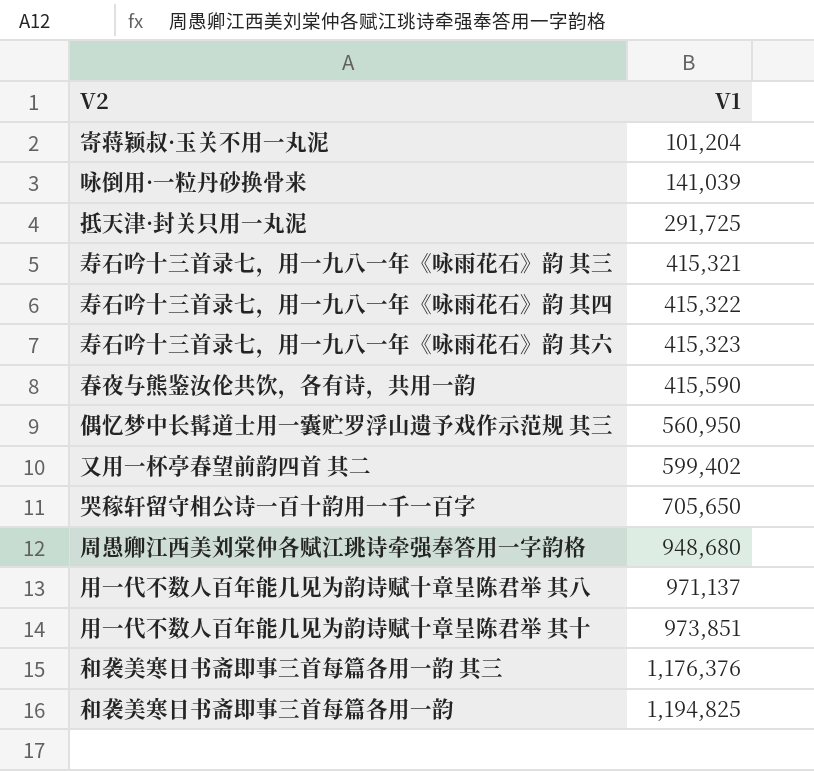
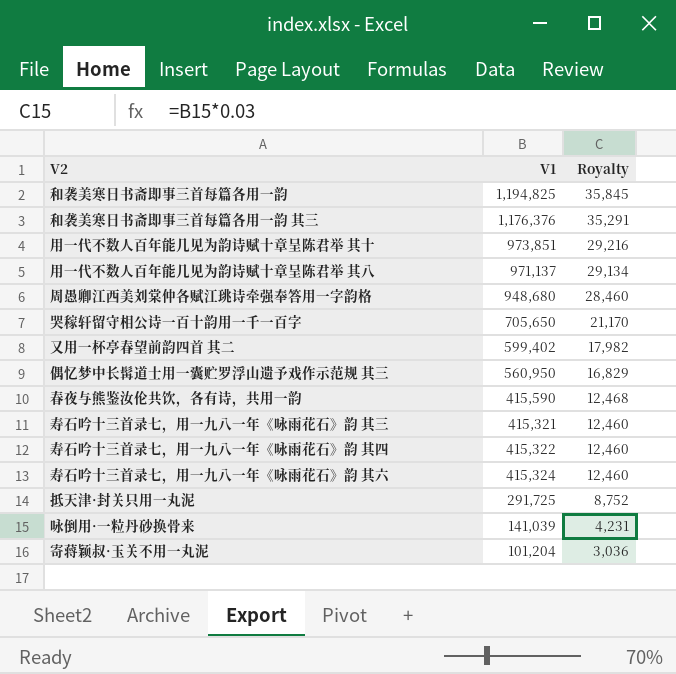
row order: V1 ascending -> Royalty descending
column Royalty | formula: none -> [V1] * 0.03
寿石吟十三首录七，用一九八一年《咏雨花石》韵 其六 | V1: 415,323 -> 415,324

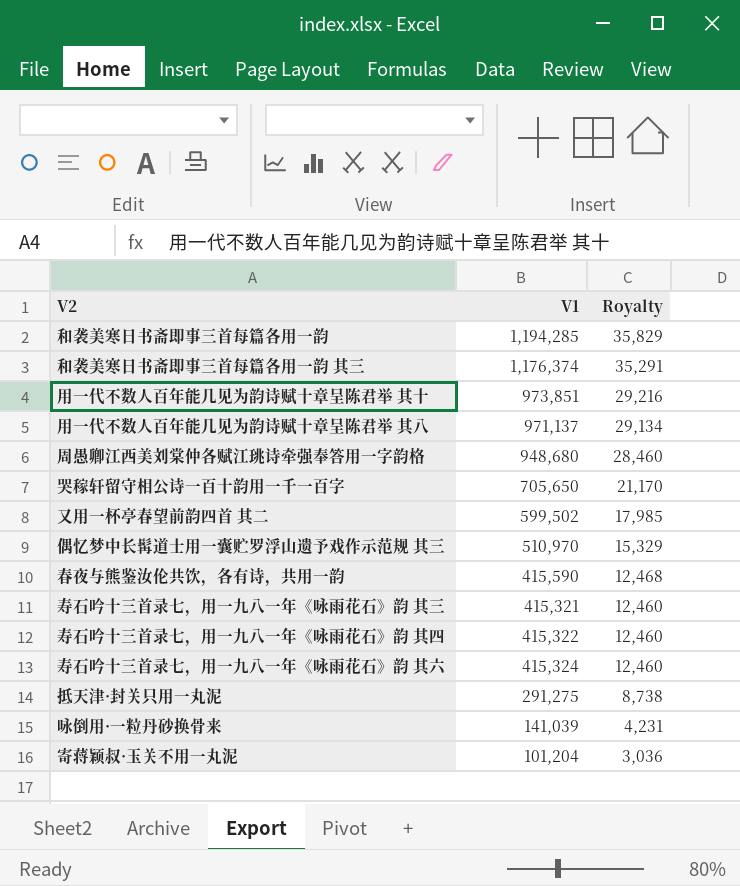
和袭美寒日书斋即事三首每篇各用一韵 | V1: 1,194,825 -> 1,194,285
和袭美寒日书斋即事三首每篇各用一韵 | Royalty: 35,845 -> 35,829
和袭美寒日书斋即事三首每篇各用一韵 其三 | V1: 1,176,376 -> 1,176,374
又用一杯亭春望前韵四首 其二 | V1: 599,402 -> 599,502
又用一杯亭春望前韵四首 其二 | Royalty: 17,982 -> 17,985
偶忆梦中长髯道士用一囊贮罗浮山遗予戏作示范规 其三 | V1: 560,950 -> 510,970
偶忆梦中长髯道士用一囊贮罗浮山遗予戏作示范规 其三 | Royalty: 16,829 -> 15,329
抵天津·封关只用一丸泥 | V1: 291,725 -> 291,275
抵天津·封关只用一丸泥 | Royalty: 8,752 -> 8,738

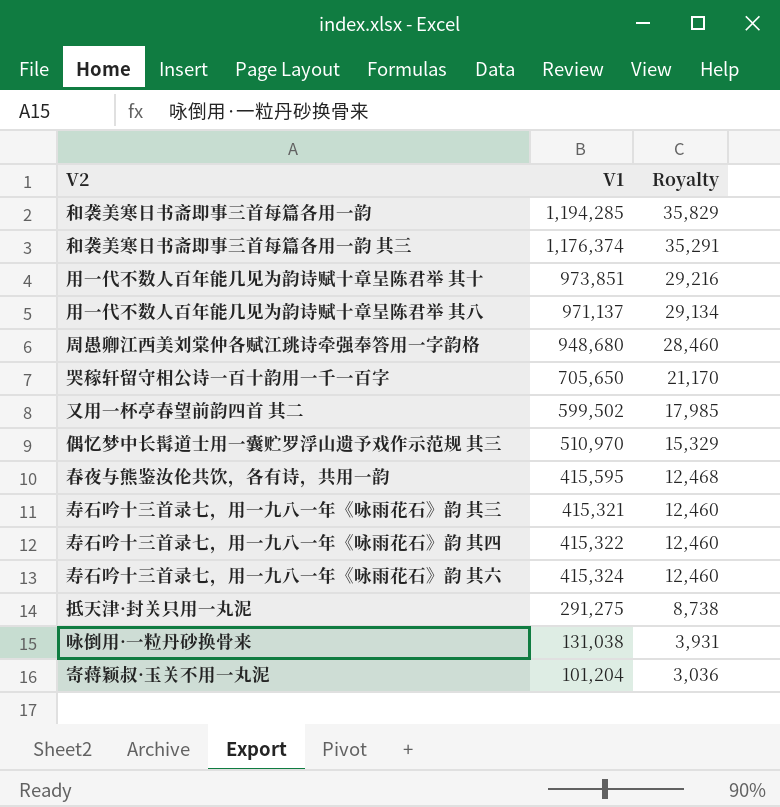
春夜与熊鉴汝伦共饮，各有诗，共用一韵 | V1: 415,590 -> 415,595
咏倒用·一粒丹砂换骨来 | V1: 141,039 -> 131,038
咏倒用·一粒丹砂换骨来 | Royalty: 4,231 -> 3,931

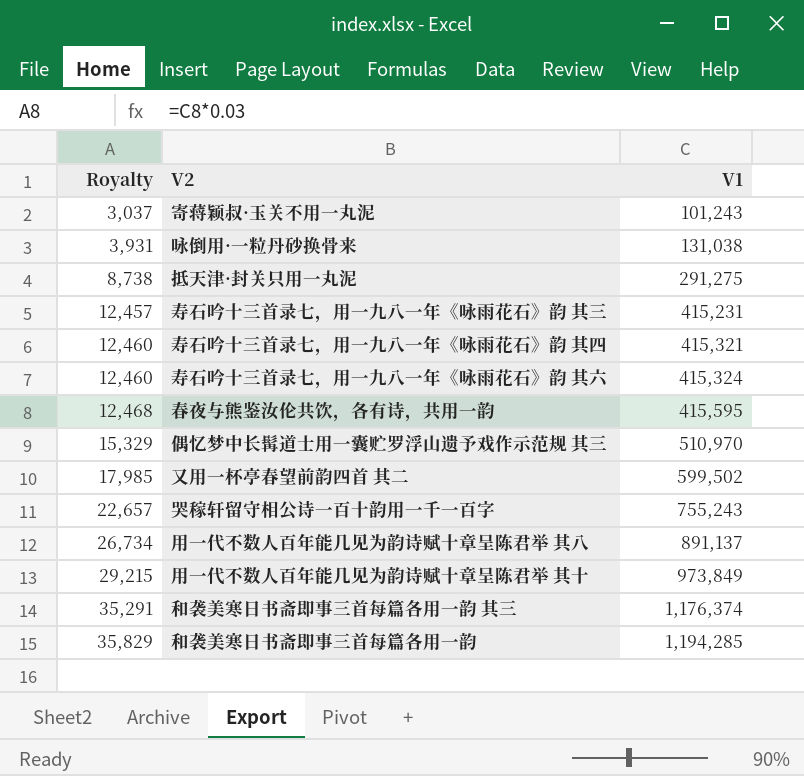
row order: Royalty descending -> Royalty ascending
column Royalty | position: 3 -> 1
row 周愚卿江西美刘棠仲各赋江珧诗牵强奉答用一字韵格: 948,680 | 28,460 -> none
寄蒋颖叔·玉关不用一丸泥 | Royalty: 3,036 -> 3,037
寄蒋颖叔·玉关不用一丸泥 | V1: 101,204 -> 101,243
寿石吟十三首录七，用一九八一年《咏雨花石》韵 其三 | Royalty: 12,460 -> 12,457
寿石吟十三首录七，用一九八一年《咏雨花石》韵 其三 | V1: 415,321 -> 415,231
寿石吟十三首录七，用一九八一年《咏雨花石》韵 其四 | V1: 415,322 -> 415,321
哭稼轩留守相公诗一百十韵用一千一百字 | Royalty: 21,170 -> 22,657
哭稼轩留守相公诗一百十韵用一千一百字 | V1: 705,650 -> 755,243
用一代不数人百年能几见为韵诗赋十章呈陈君举 其八 | Royalty: 29,134 -> 26,734
用一代不数人百年能几见为韵诗赋十章呈陈君举 其八 | V1: 971,137 -> 891,137
用一代不数人百年能几见为韵诗赋十章呈陈君举 其十 | Royalty: 29,216 -> 29,215
用一代不数人百年能几见为韵诗赋十章呈陈君举 其十 | V1: 973,851 -> 973,849

